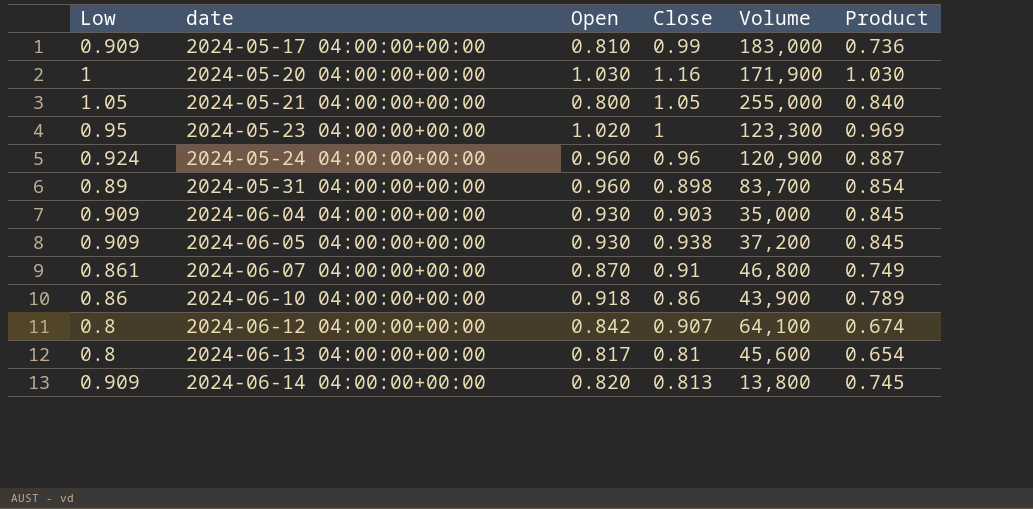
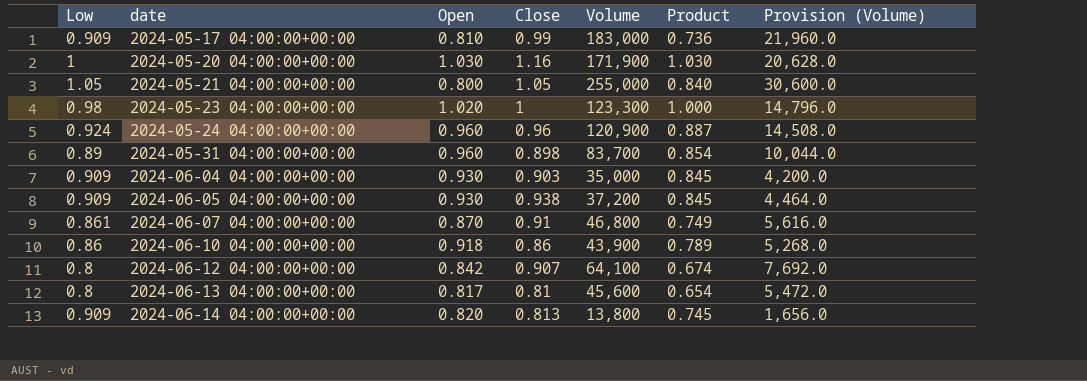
column Provision (Volume) | formula: none -> [Volume] * 0.12
2024-05-23 04:00:00+00:00 | Low: 0.95 -> 0.98
2024-05-23 04:00:00+00:00 | Product: 0.969 -> 1.000

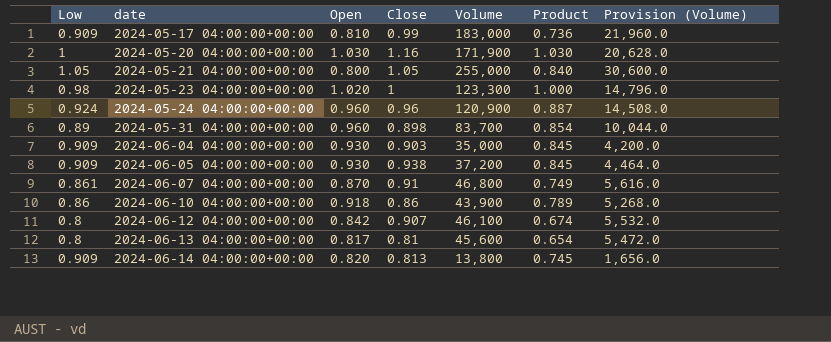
2024-06-12 04:00:00+00:00 | Volume: 64,100 -> 46,100
2024-06-12 04:00:00+00:00 | Provision (Volume): 7,692.0 -> 5,532.0

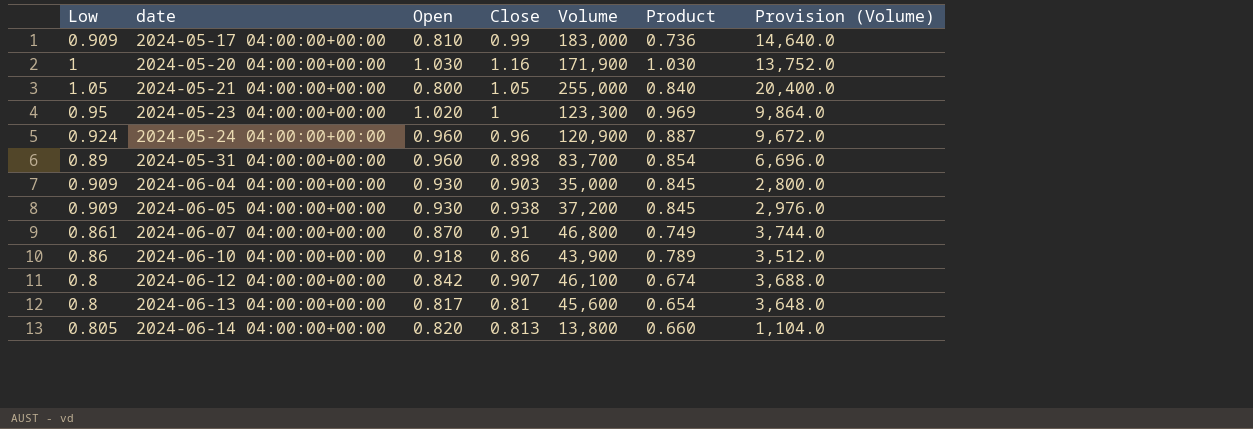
column Provision (Volume) | formula: [Volume] * 0.12 -> [Volume] * 0.08
2024-05-23 04:00:00+00:00 | Low: 0.98 -> 0.95
2024-05-23 04:00:00+00:00 | Product: 1.000 -> 0.969
2024-06-14 04:00:00+00:00 | Low: 0.909 -> 0.805
2024-06-14 04:00:00+00:00 | Product: 0.745 -> 0.660

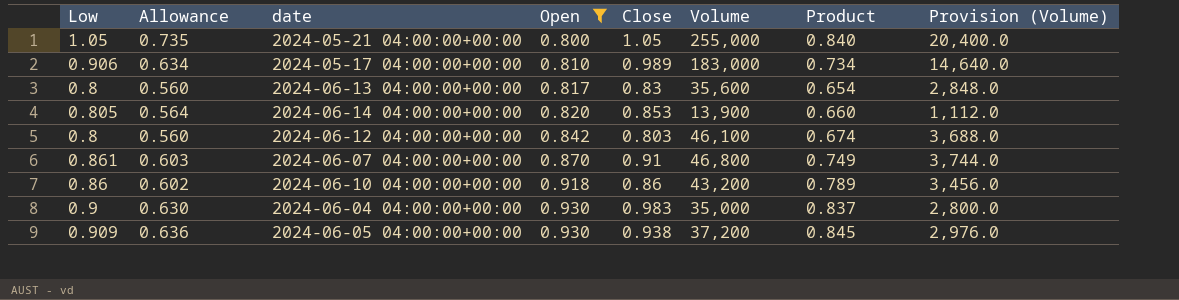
filter: none -> Open <= 0.930
row order: date ascending -> Open ascending
column Allowance | formula: none -> [Low] * 0.7
2024-05-17 04:00:00+00:00 | Low: 0.909 -> 0.906
2024-05-17 04:00:00+00:00 | Close: 0.99 -> 0.989
2024-05-17 04:00:00+00:00 | Product: 0.736 -> 0.734
2024-06-13 04:00:00+00:00 | Close: 0.81 -> 0.83
2024-06-13 04:00:00+00:00 | Volume: 45,600 -> 35,600
2024-06-13 04:00:00+00:00 | Provision (Volume): 3,648.0 -> 2,848.0
2024-06-14 04:00:00+00:00 | Close: 0.813 -> 0.853
2024-06-14 04:00:00+00:00 | Volume: 13,800 -> 13,900
2024-06-14 04:00:00+00:00 | Provision (Volume): 1,104.0 -> 1,112.0
2024-06-12 04:00:00+00:00 | Close: 0.907 -> 0.803
2024-06-10 04:00:00+00:00 | Volume: 43,900 -> 43,200
2024-06-10 04:00:00+00:00 | Provision (Volume): 3,512.0 -> 3,456.0
2024-06-04 04:00:00+00:00 | Low: 0.909 -> 0.9
2024-06-04 04:00:00+00:00 | Close: 0.903 -> 0.983
2024-06-04 04:00:00+00:00 | Product: 0.845 -> 0.837

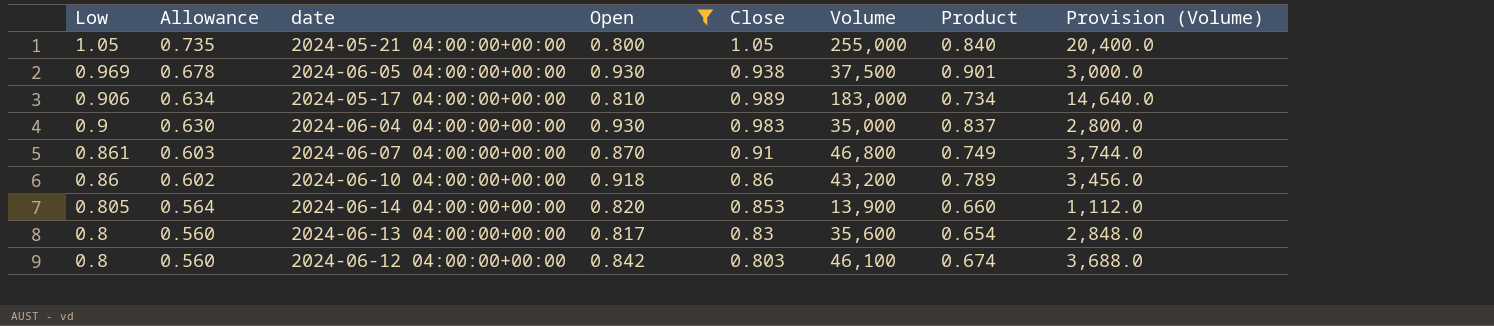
row order: Open ascending -> Low descending
2024-06-05 04:00:00+00:00 | Low: 0.909 -> 0.969
2024-06-05 04:00:00+00:00 | Allowance: 0.636 -> 0.678
2024-06-05 04:00:00+00:00 | Volume: 37,200 -> 37,500
2024-06-05 04:00:00+00:00 | Product: 0.845 -> 0.901
2024-06-05 04:00:00+00:00 | Provision (Volume): 2,976.0 -> 3,000.0

